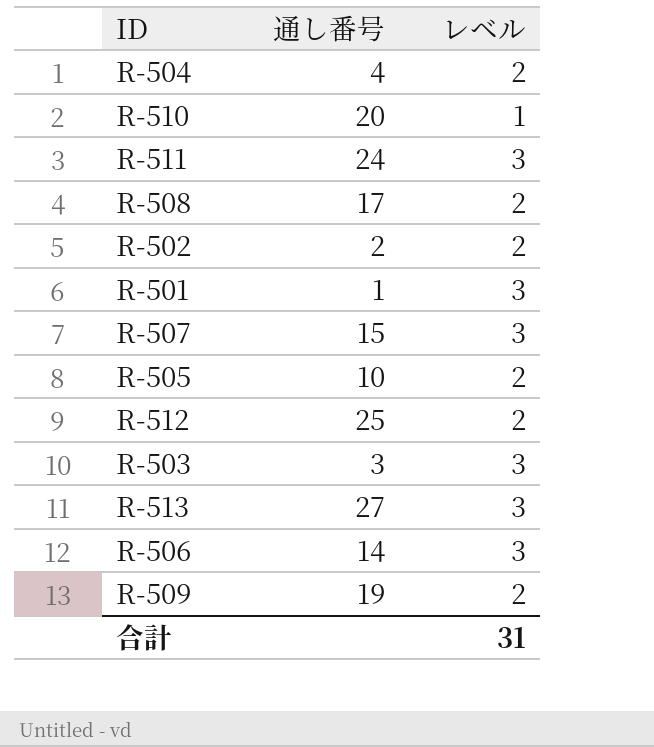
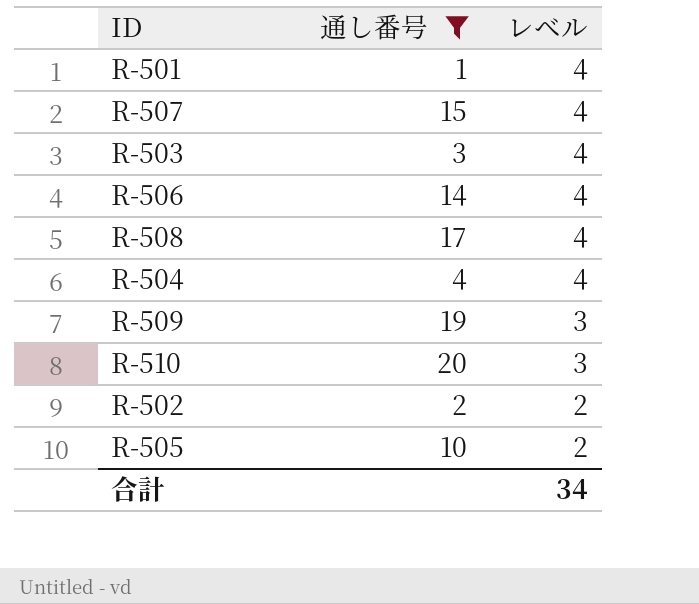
filter: none -> 通し番号 <= 20
row order: none -> レベル descending
R-501 | レベル: 3 -> 4
R-507 | レベル: 3 -> 4
R-503 | レベル: 3 -> 4
R-506 | レベル: 3 -> 4
R-508 | レベル: 2 -> 4
R-504 | レベル: 2 -> 4
R-509 | レベル: 2 -> 3
R-510 | レベル: 1 -> 3
合計 | レベル: 31 -> 34

